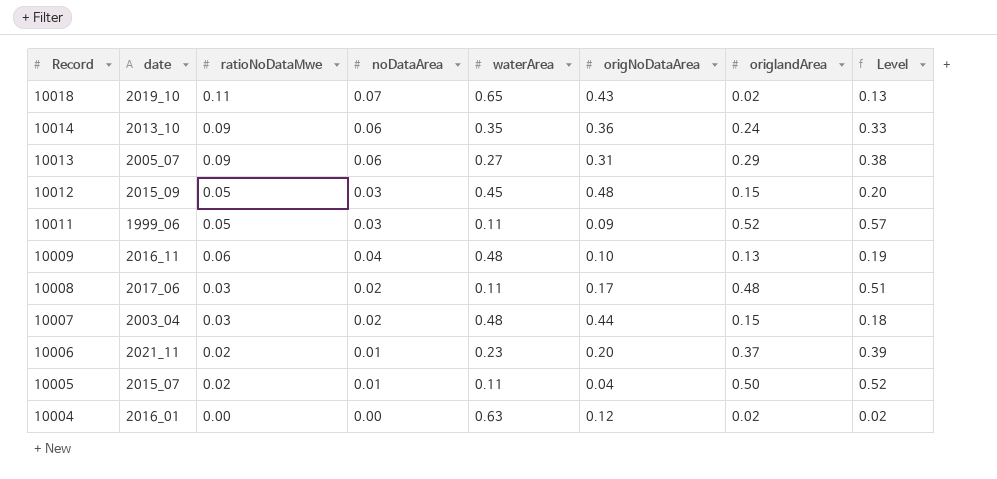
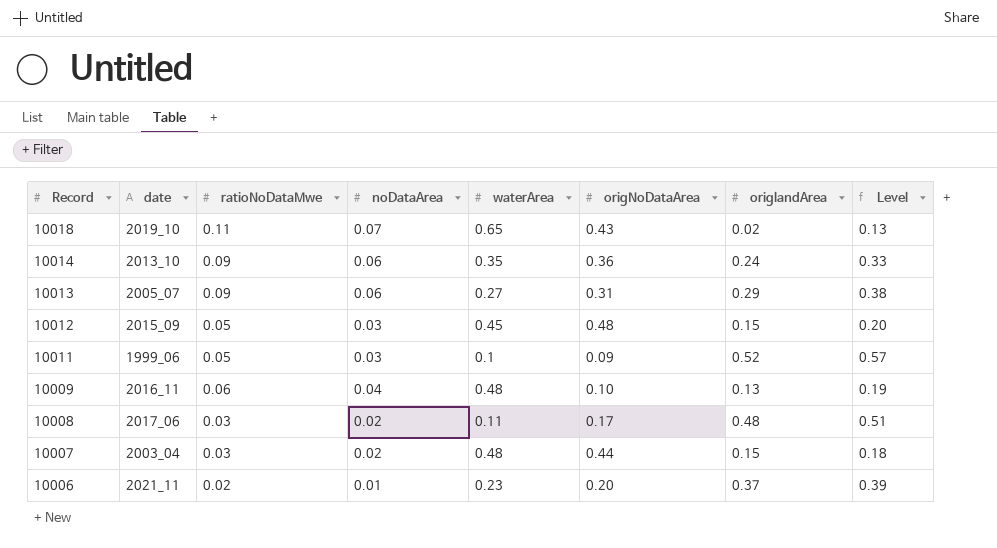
row 10005: 2015_07 | 0.02 | 0.01 | 0.11 | 0.04 | 0.50 | 0.52 -> none
row 10004: 2016_01 | 0.00 | 0.00 | 0.63 | 0.12 | 0.02 | 0.02 -> none
10011 | waterArea: 0.11 -> 0.1

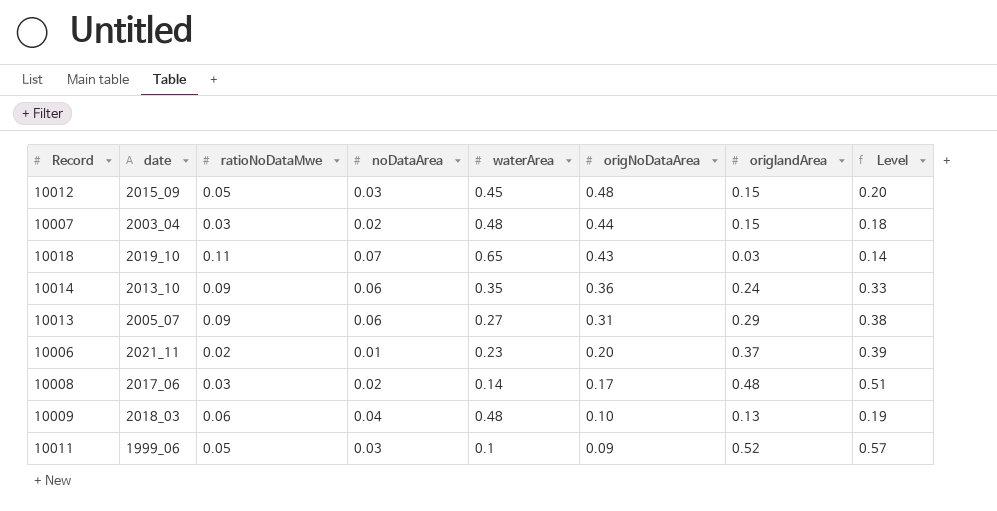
row order: Record descending -> origNoDataArea descending
10018 | origlandArea: 0.02 -> 0.03
10018 | Level: 0.13 -> 0.14
10008 | waterArea: 0.11 -> 0.14
10009 | date: 2016_11 -> 2018_03

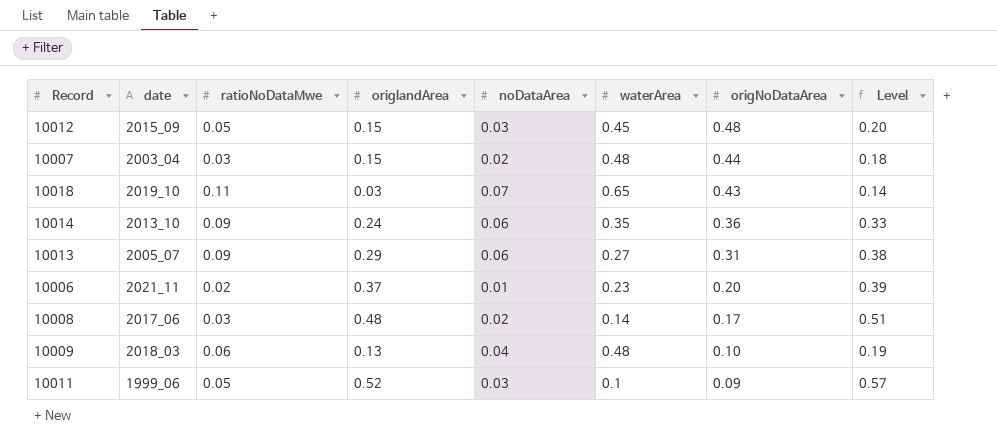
column origlandArea | position: 7 -> 4

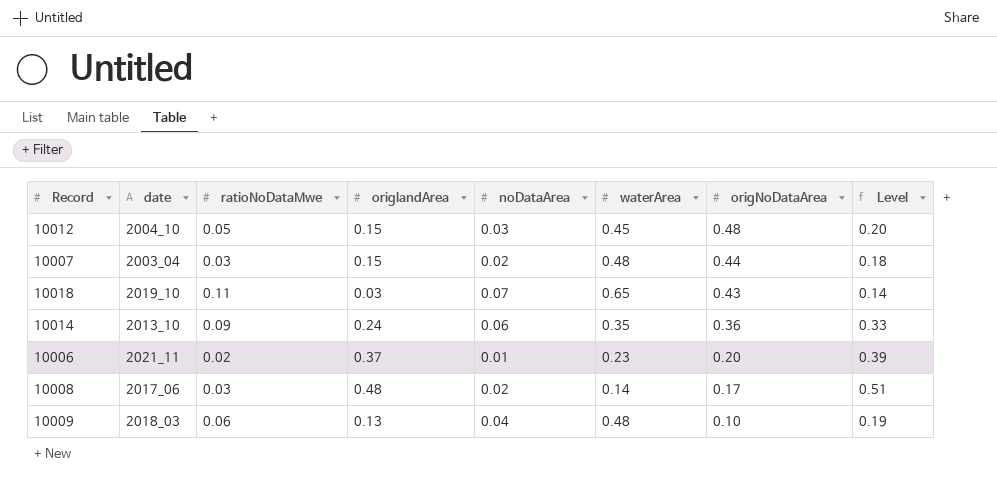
row 10013: 2005_07 | 0.09 | 0.29 | 0.06 | 0.27 | 0.31 | 0.38 -> none
row 10011: 1999_06 | 0.05 | 0.52 | 0.03 | 0.1 | 0.09 | 0.57 -> none
10012 | date: 2015_09 -> 2004_10

